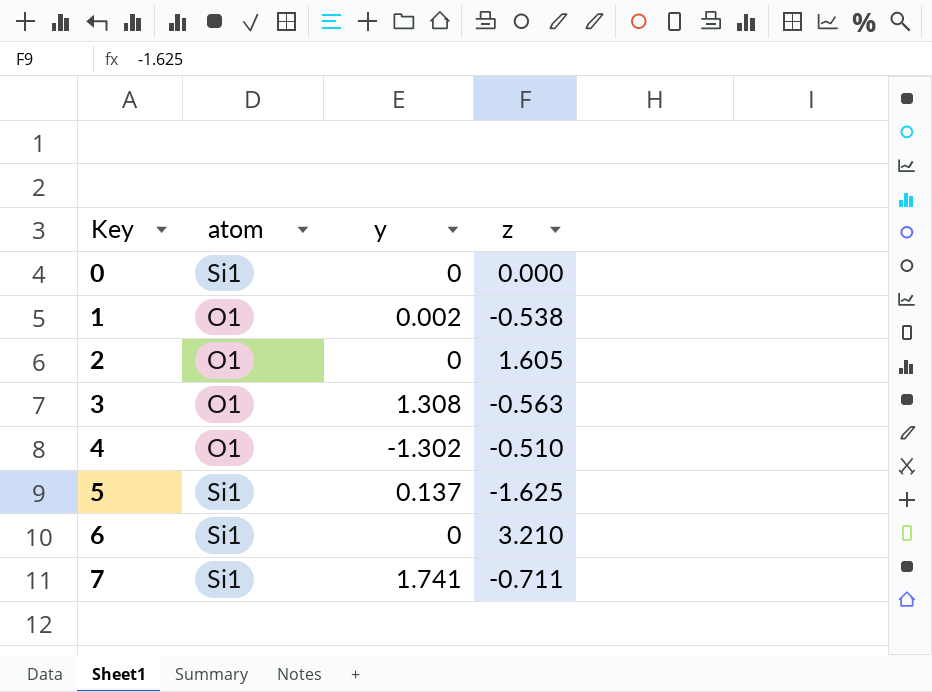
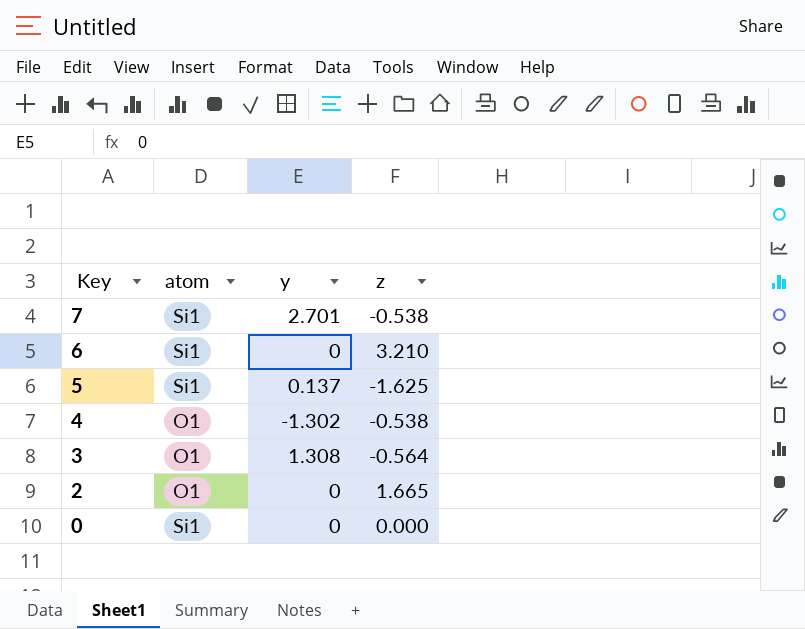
row order: Key ascending -> Key descending
row 1: O1 | 0.002 | -0.538 -> none
7 | y: 1.741 -> 2.701
7 | z: -0.711 -> -0.538
4 | z: -0.510 -> -0.538
3 | z: -0.563 -> -0.564
2 | z: 1.605 -> 1.665

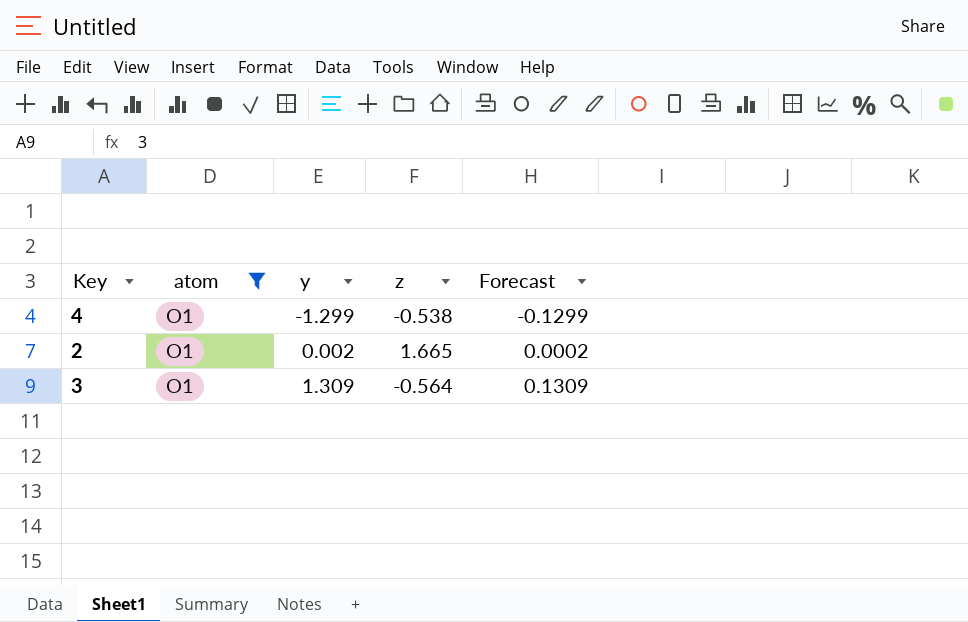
filter: none -> atom = O1
row order: Key descending -> y ascending
column Forecast | formula: none -> [y] * 0.1
4 | y: -1.302 -> -1.299
2 | y: 0 -> 0.002
3 | y: 1.308 -> 1.309

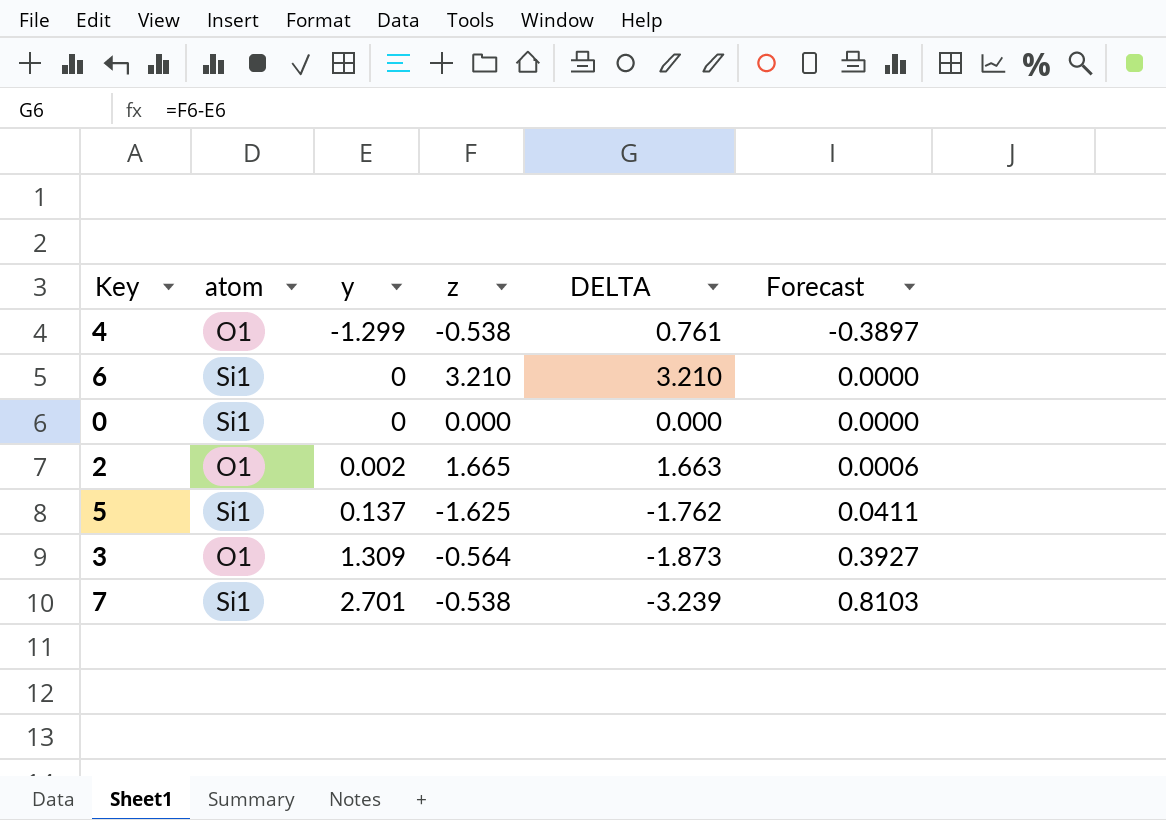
filter: atom = O1 -> none
column DELTA | formula: none -> [z] - [y]
column Forecast | formula: [y] * 0.1 -> [y] * 0.3

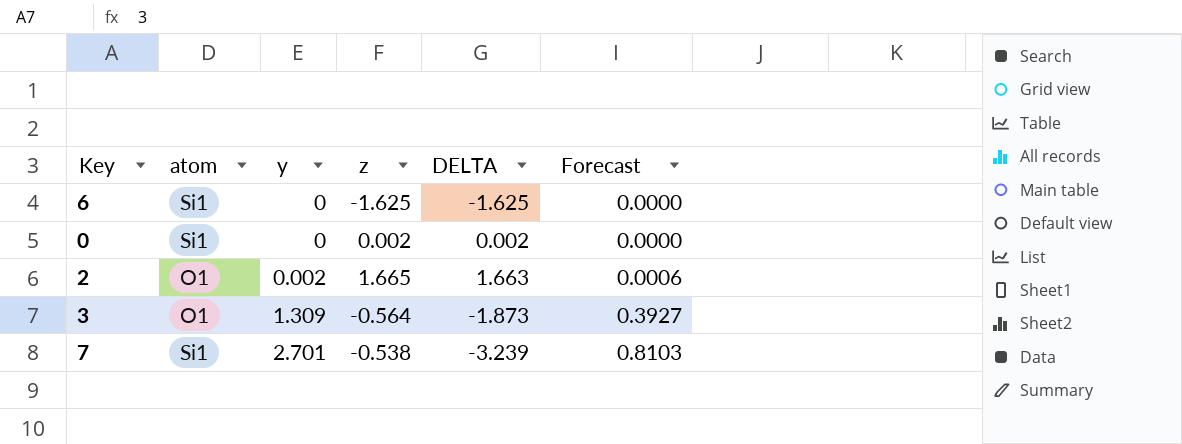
row 4: O1 | -1.299 | -0.538 | 0.761 | -0.3897 -> none
row 5: Si1 | 0.137 | -1.625 | -1.762 | 0.0411 -> none
6 | z: 3.210 -> -1.625
6 | DELTA: 3.210 -> -1.625
0 | z: 0.000 -> 0.002
0 | DELTA: 0.000 -> 0.002

